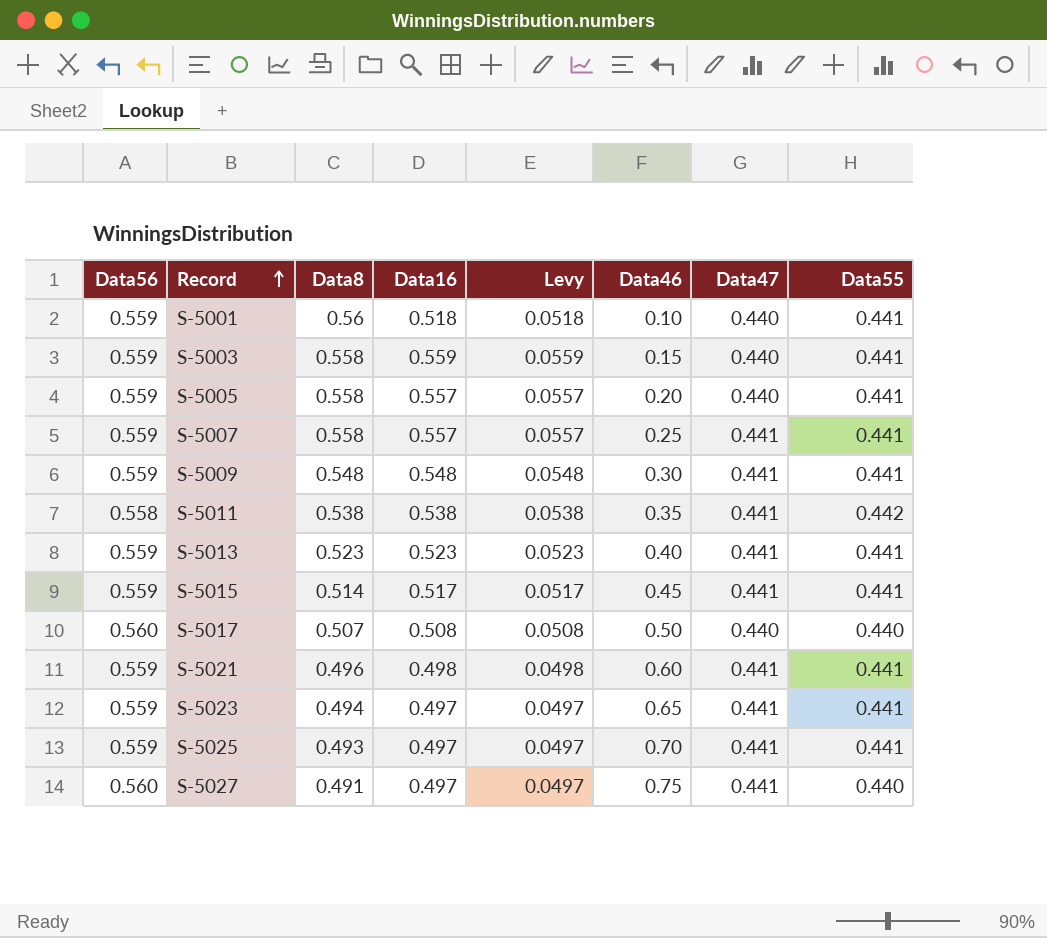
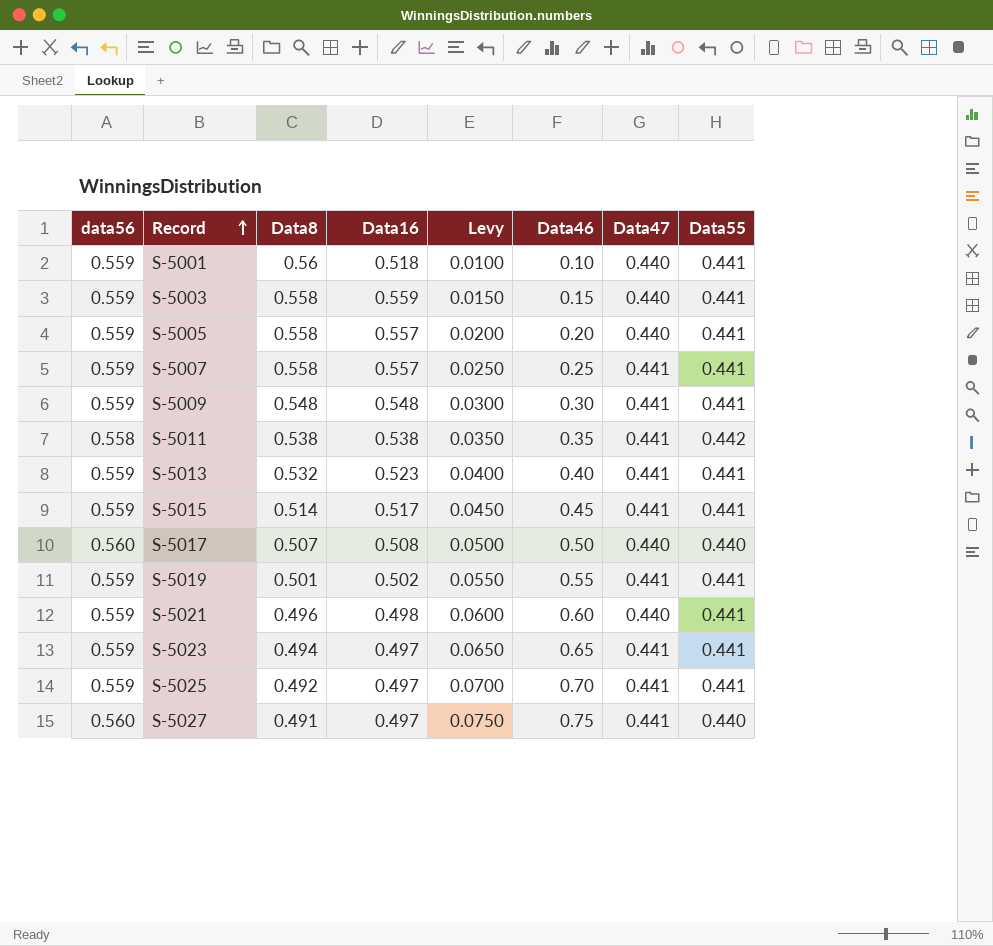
column name: Data56 -> data56
column Levy | formula: [Data16] * 0.1 -> [Data46] * 0.1
S-5013 | Data8: 0.523 -> 0.532
row S-5019: none -> 0.559 | 0.501 | 0.502 | 0.0550 | 0.55 | 0.441 | 0.441
S-5021 | Data47: 0.441 -> 0.440
S-5025 | Data8: 0.493 -> 0.492

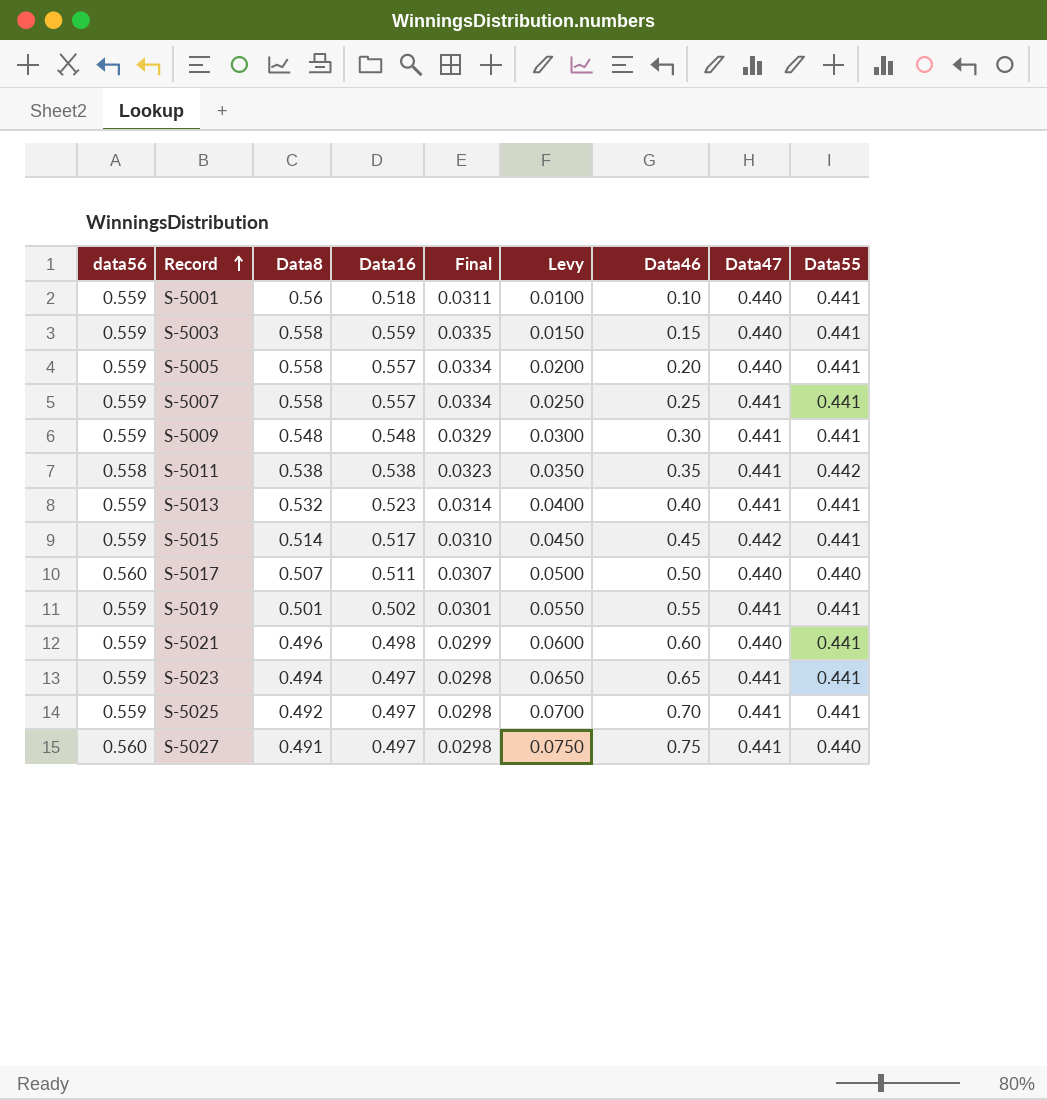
column Final | formula: none -> [Data16] * 0.06
S-5015 | Data47: 0.441 -> 0.442
S-5017 | Data16: 0.508 -> 0.511

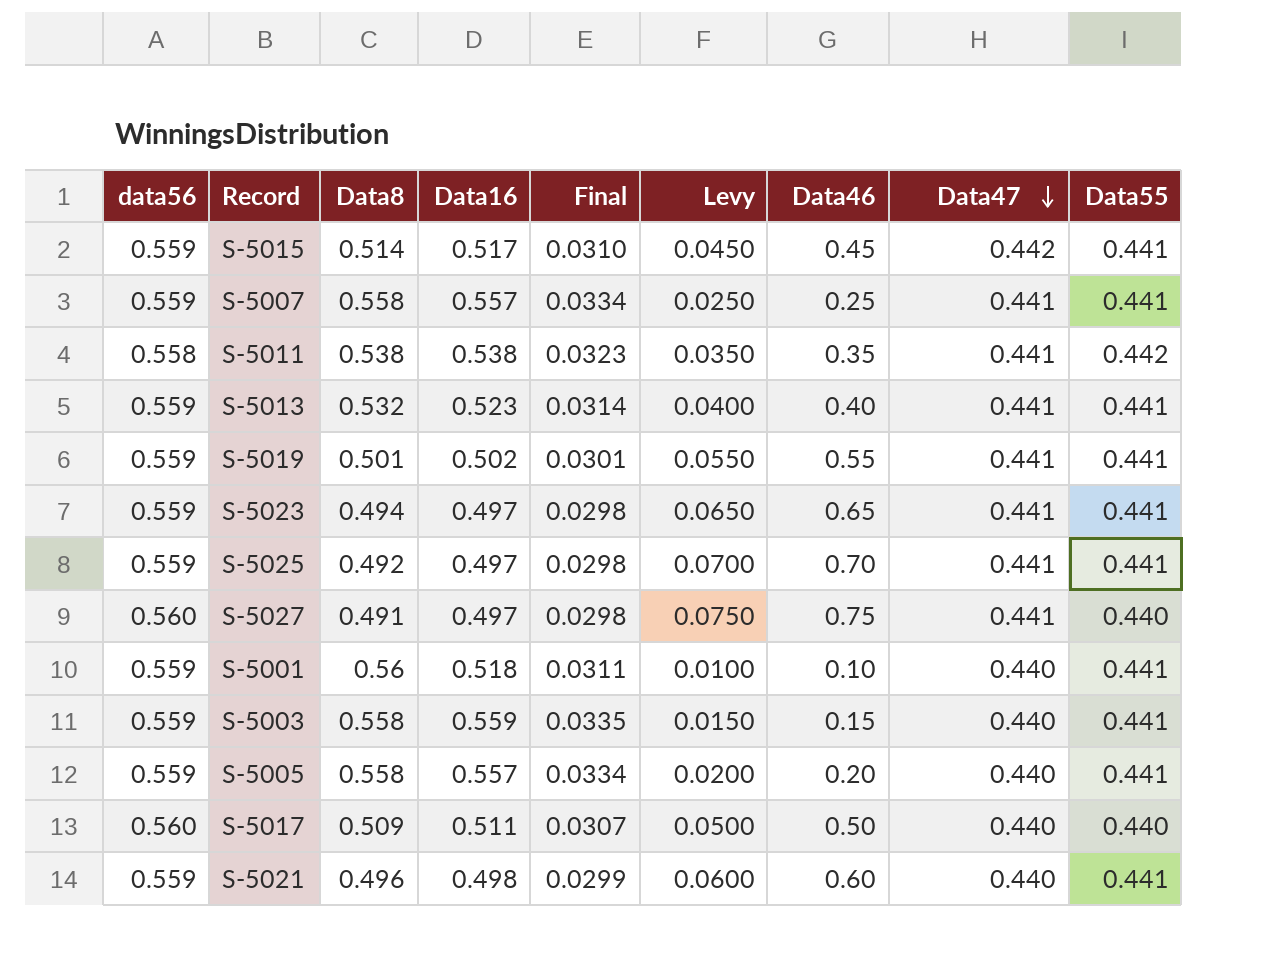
row order: Record ascending -> Data47 descending
row S-5009: 0.559 | 0.548 | 0.548 | 0.0329 | 0.0300 | 0.30 | 0.441 | 0.441 -> none
S-5017 | Data8: 0.507 -> 0.509

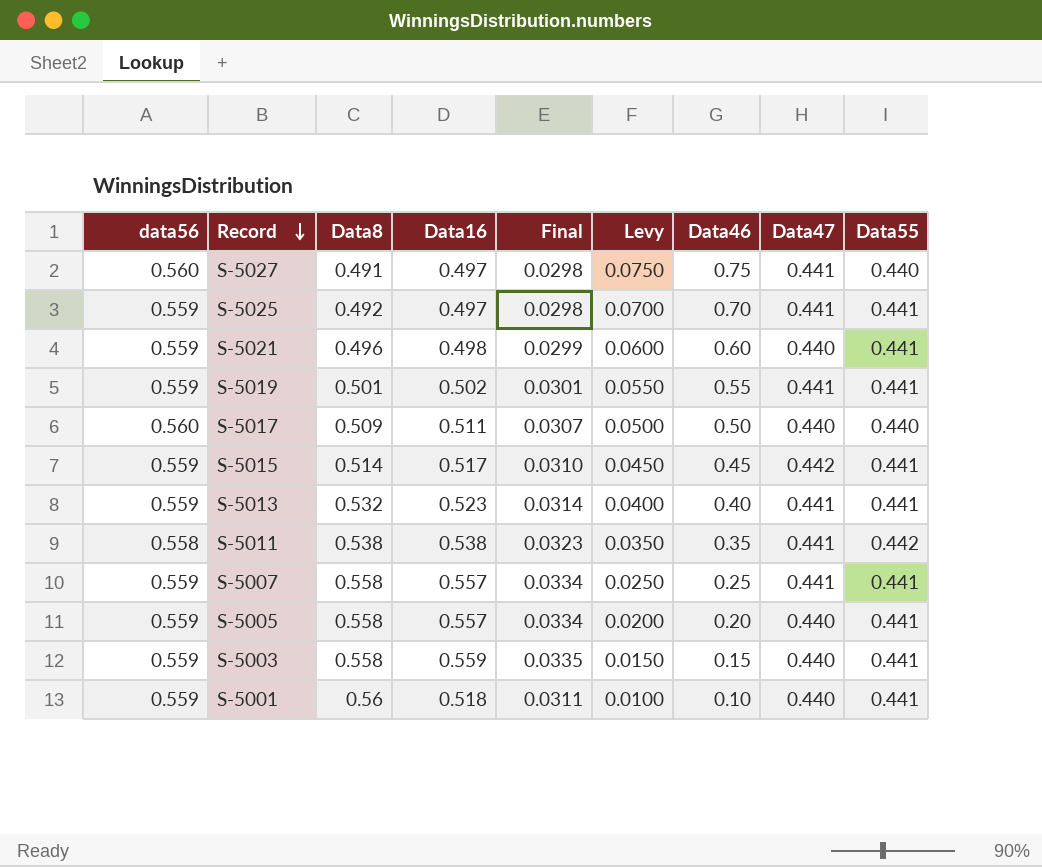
row order: Data47 descending -> Record descending
row S-5023: 0.559 | 0.494 | 0.497 | 0.0298 | 0.0650 | 0.65 | 0.441 | 0.441 -> none

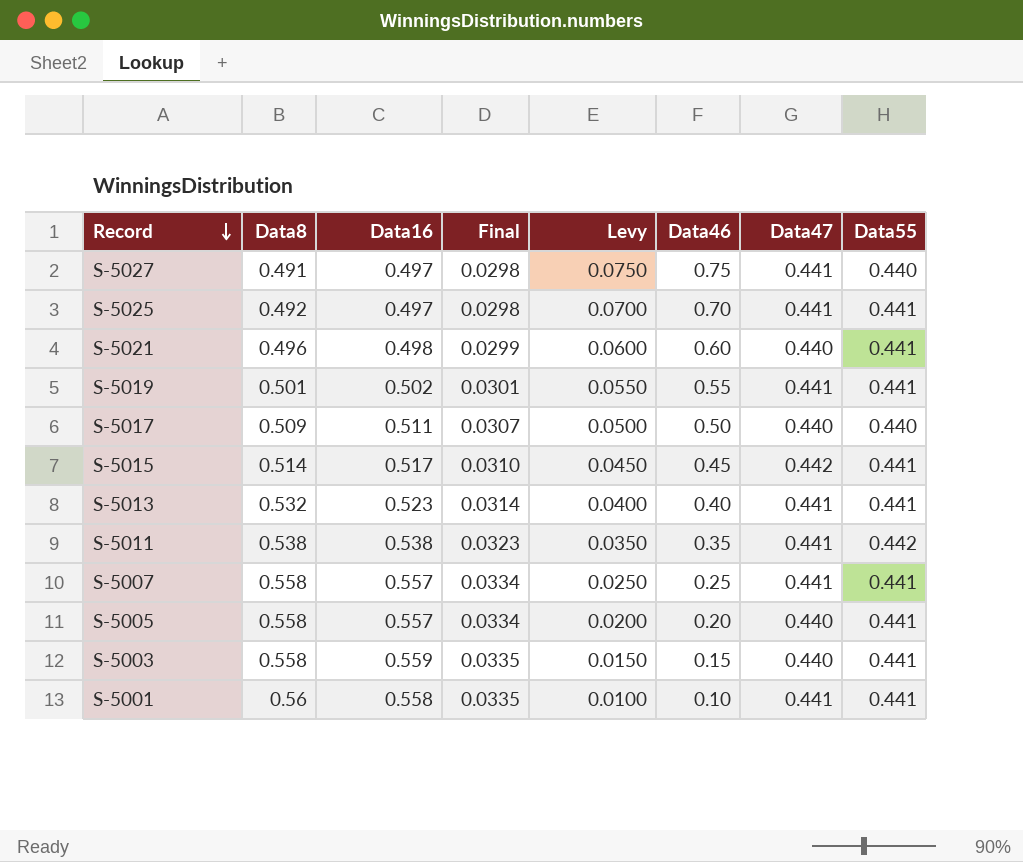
column data56 | position: 1 -> none
S-5001 | Data16: 0.518 -> 0.558
S-5001 | Final: 0.0311 -> 0.0335
S-5001 | Data47: 0.440 -> 0.441

